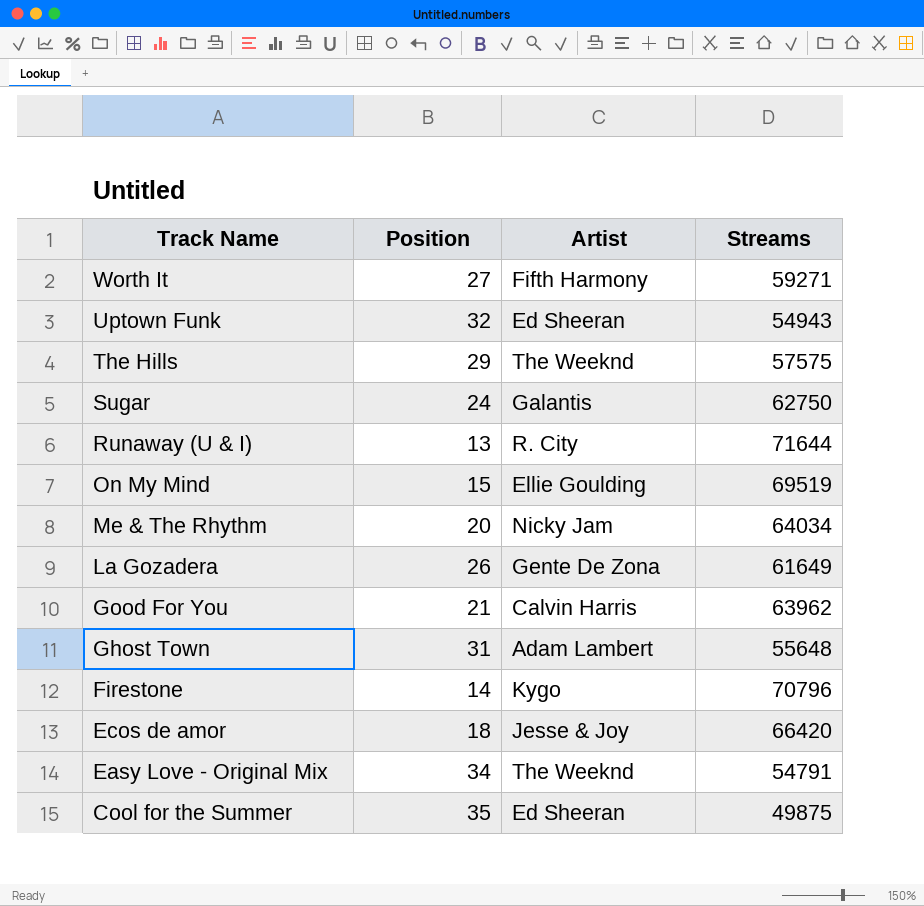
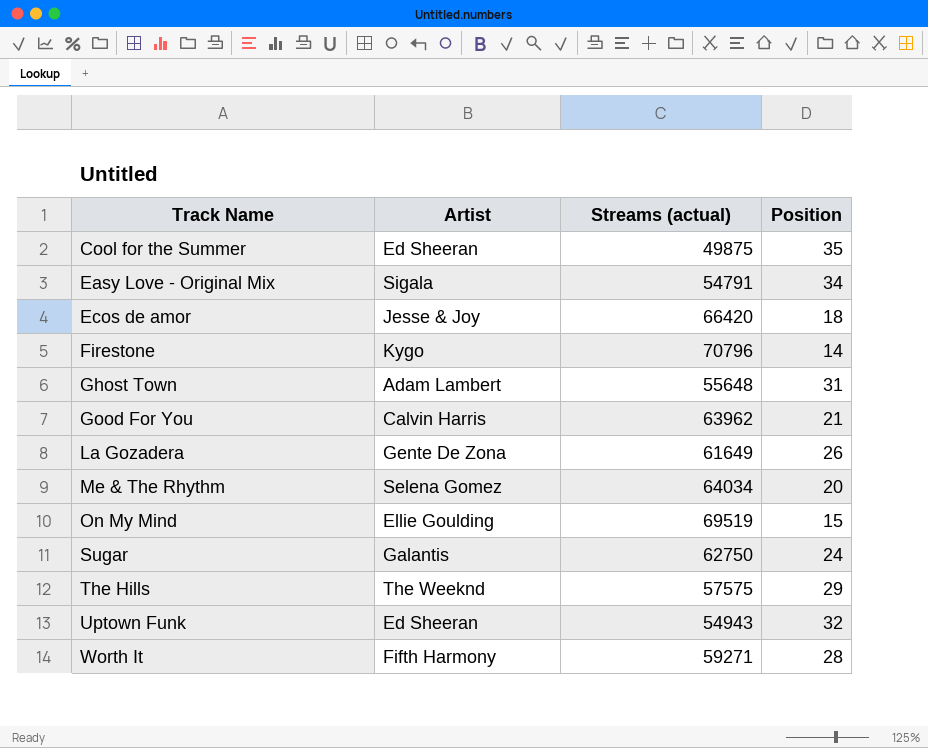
row order: Track Name descending -> Track Name ascending
column name: Streams -> Streams (actual)
column Position | position: 2 -> 4
row Runaway (U & I): 13 | R. City | 71644 -> none
Easy Love - Original Mix | Artist: The Weeknd -> Sigala
Me & The Rhythm | Artist: Nicky Jam -> Selena Gomez
Worth It | Position: 27 -> 28

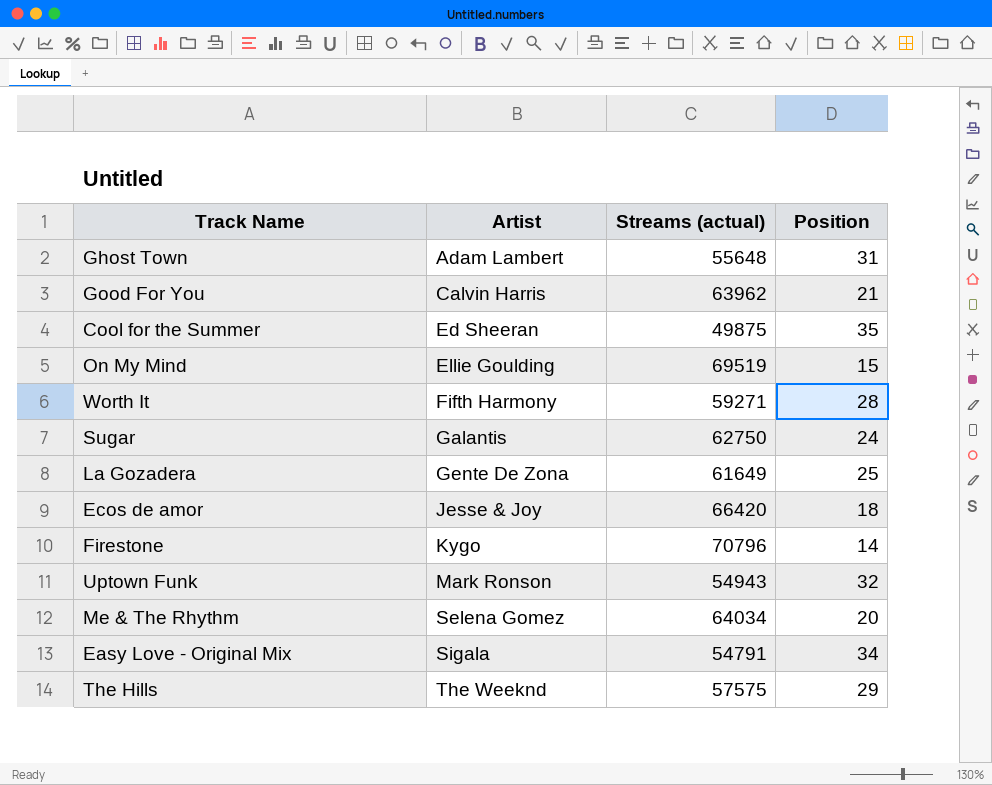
row order: Track Name ascending -> Artist ascending
La Gozadera | Position: 26 -> 25
Uptown Funk | Artist: Ed Sheeran -> Mark Ronson

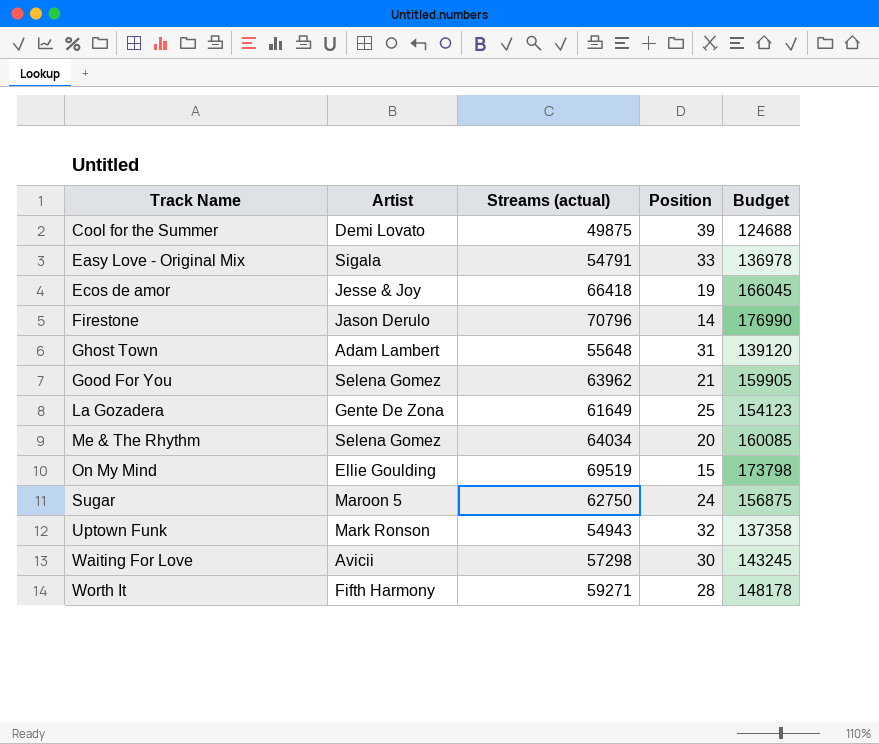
row order: Artist ascending -> Track Name ascending
column Budget | formula: none -> [Streams (actual)] * 2.5
row The Hills: The Weeknd | 57575 | 29 -> none
Cool for the Summer | Artist: Ed Sheeran -> Demi Lovato
Cool for the Summer | Position: 35 -> 39
Easy Love - Original Mix | Position: 34 -> 33
Ecos de amor | Streams (actual): 66420 -> 66418
Ecos de amor | Position: 18 -> 19
Firestone | Artist: Kygo -> Jason Derulo
Good For You | Artist: Calvin Harris -> Selena Gomez
Sugar | Artist: Galantis -> Maroon 5
row Waiting For Love: none -> Avicii | 57298 | 30 | 143245

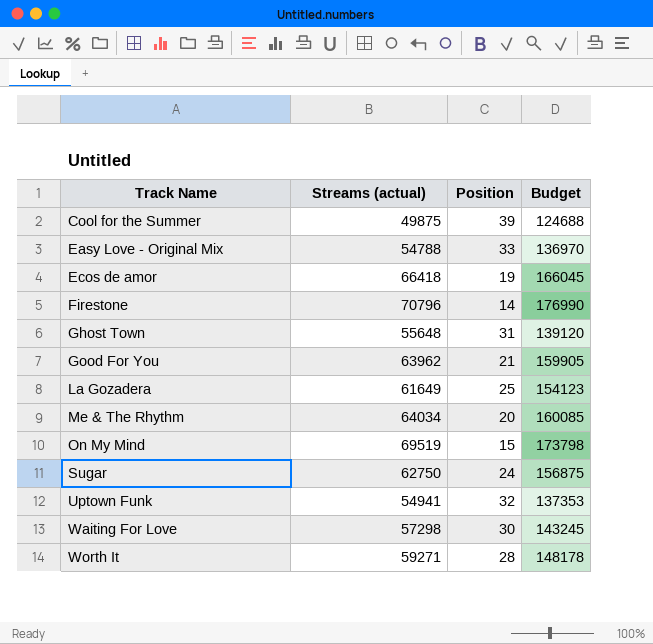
column Artist | position: 2 -> none
Easy Love - Original Mix | Streams (actual): 54791 -> 54788
Easy Love - Original Mix | Budget: 136978 -> 136970
Uptown Funk | Streams (actual): 54943 -> 54941
Uptown Funk | Budget: 137358 -> 137353

